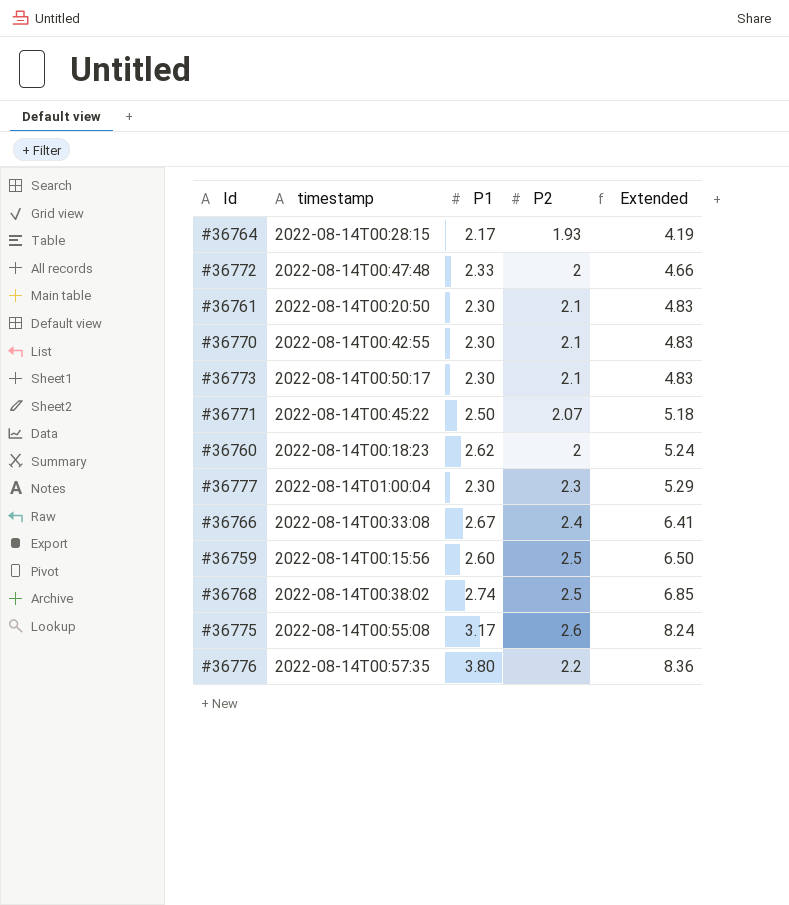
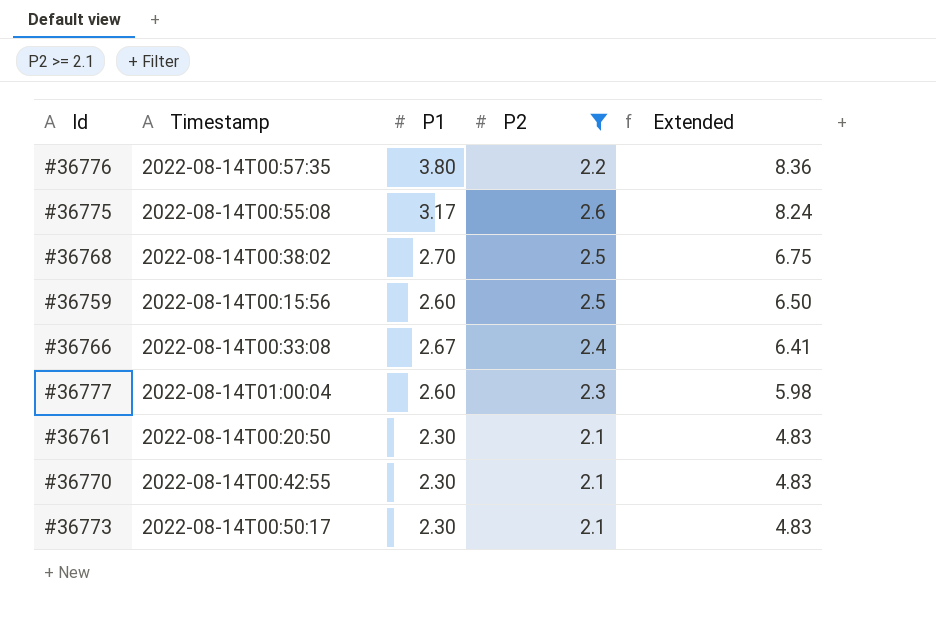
filter: none -> P2 >= 2.1
row order: Extended ascending -> Extended descending
column name: timestamp -> Timestamp
#36768 | P1: 2.74 -> 2.70
#36768 | Extended: 6.85 -> 6.75
#36777 | P1: 2.30 -> 2.60
#36777 | Extended: 5.29 -> 5.98

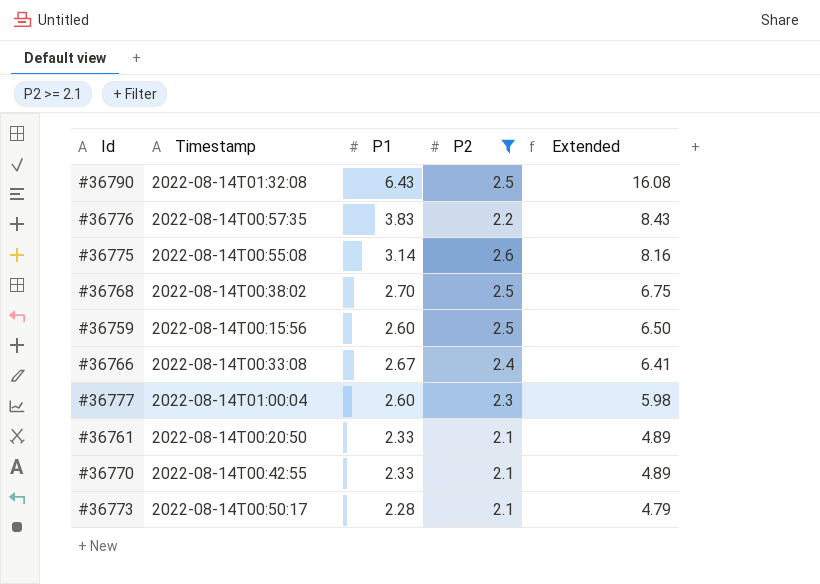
row #36790: none -> 2022-08-14T01:32:08 | 6.43 | 2.5 | 16.08
#36776 | P1: 3.80 -> 3.83
#36776 | Extended: 8.36 -> 8.43
#36775 | P1: 3.17 -> 3.14
#36775 | Extended: 8.24 -> 8.16
#36761 | P1: 2.30 -> 2.33
#36761 | Extended: 4.83 -> 4.89
#36770 | P1: 2.30 -> 2.33
#36770 | Extended: 4.83 -> 4.89
#36773 | P1: 2.30 -> 2.28
#36773 | Extended: 4.83 -> 4.79

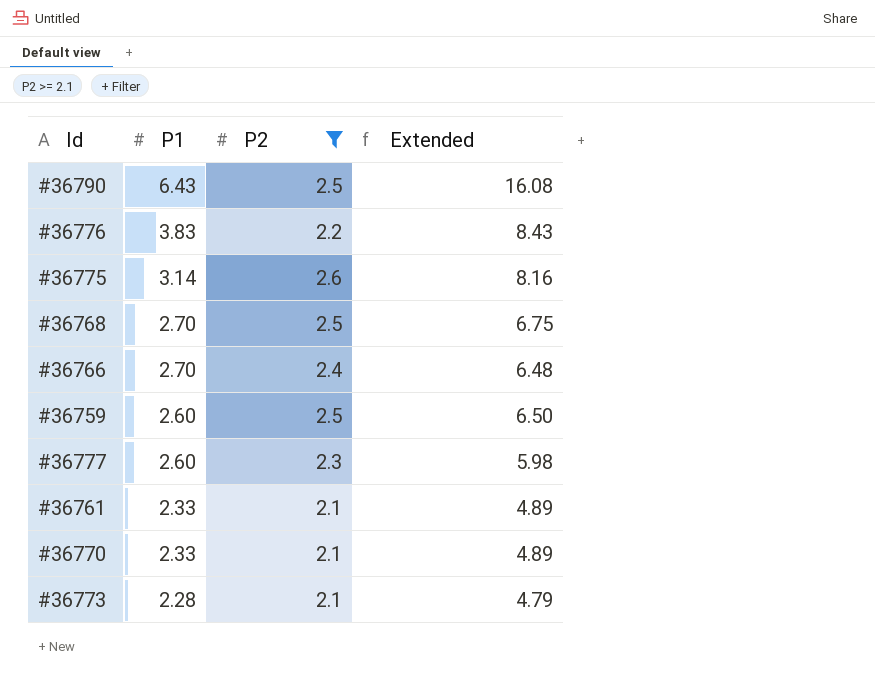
row order: Extended descending -> P1 descending
column Timestamp | position: 2 -> none
#36766 | P1: 2.67 -> 2.70
#36766 | Extended: 6.41 -> 6.48

